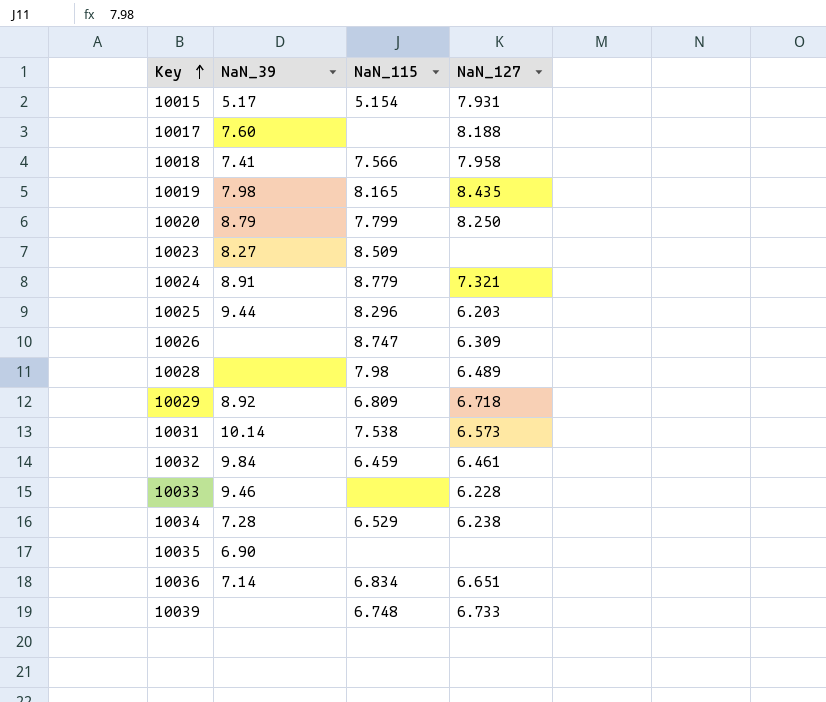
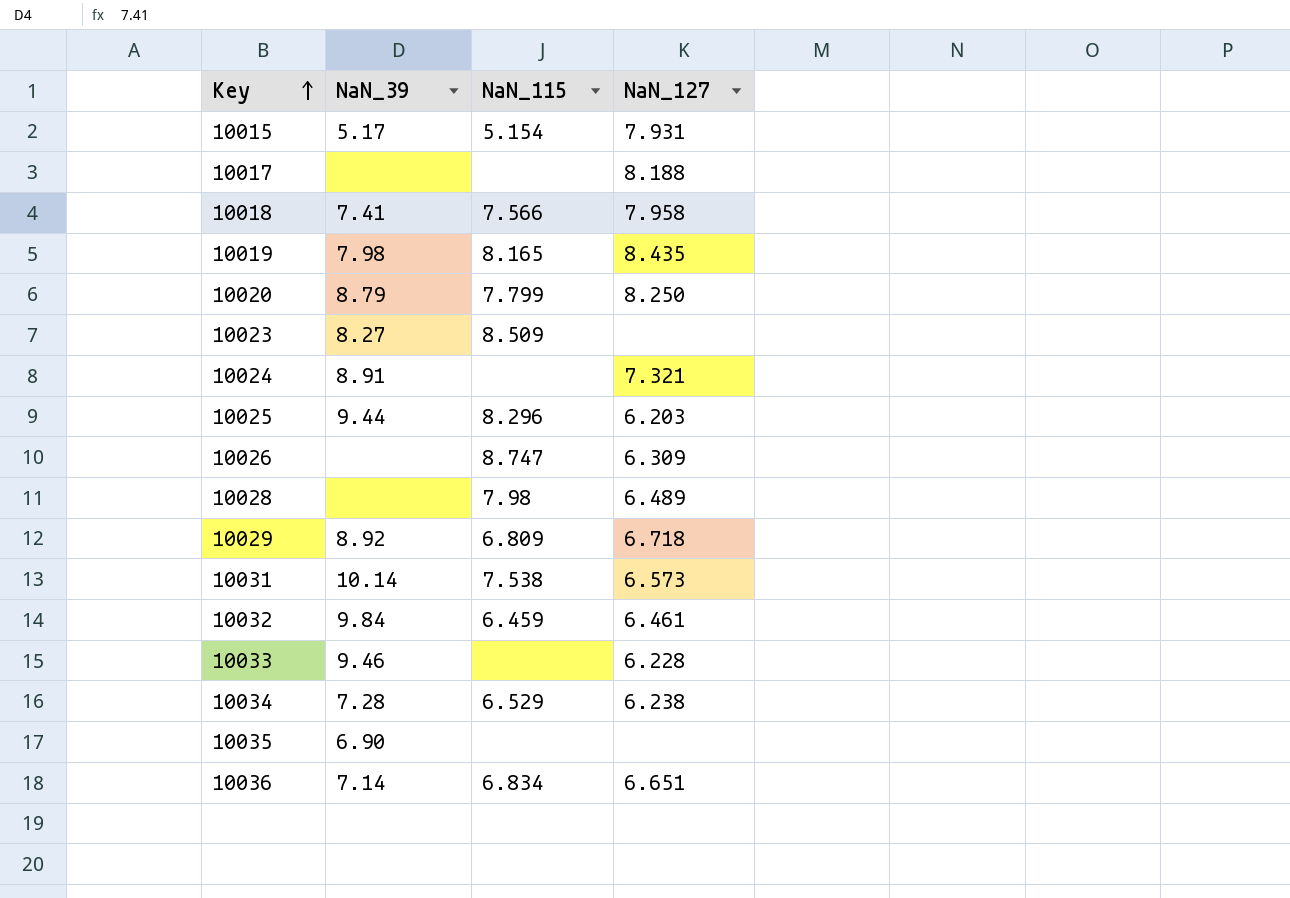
row 10039: none | 6.748 | 6.733 -> none
10017 | NaN_39: 7.60 -> none
10024 | NaN_115: 8.779 -> none

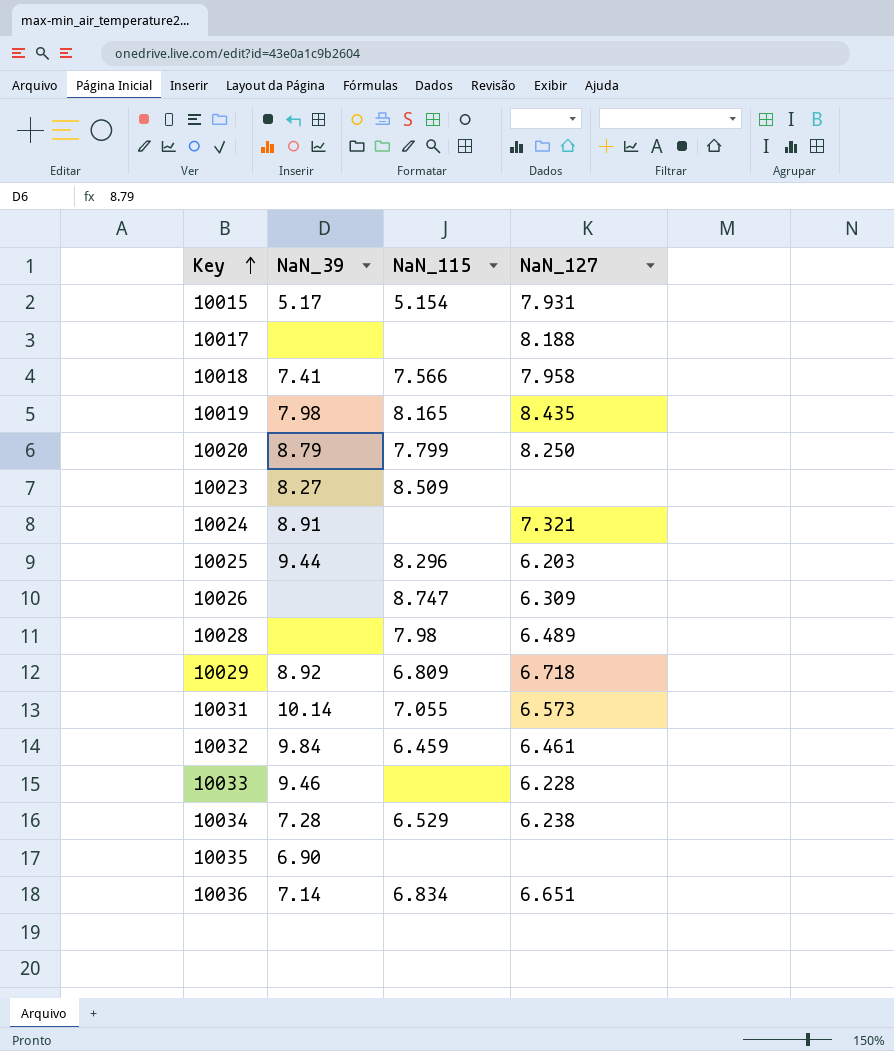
10031 | NaN_115: 7.538 -> 7.055

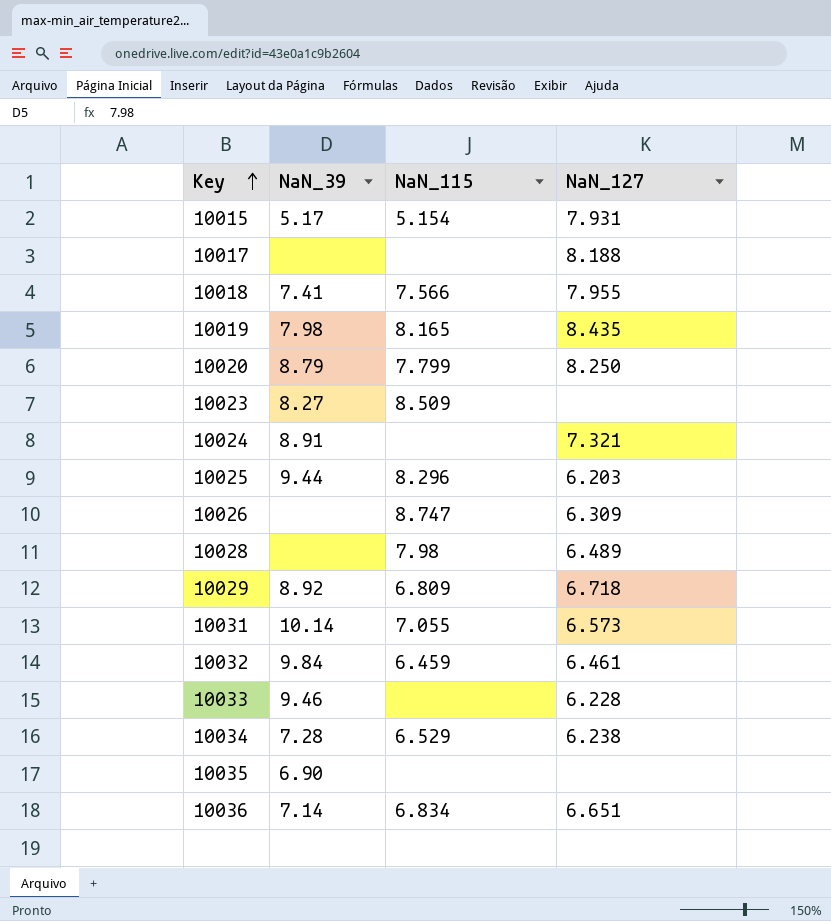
10018 | NaN_127: 7.958 -> 7.955

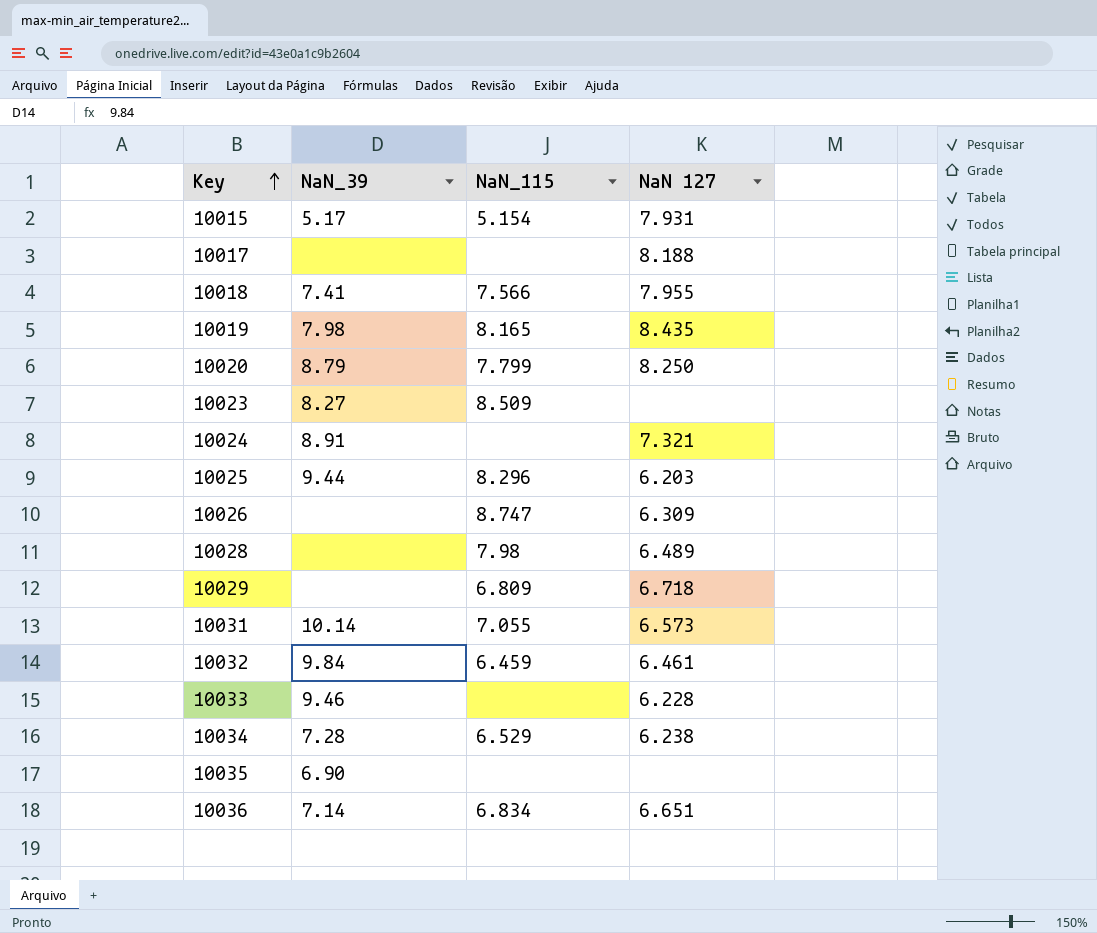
column name: NaN_127 -> NaN 127
10029 | NaN_39: 8.92 -> none

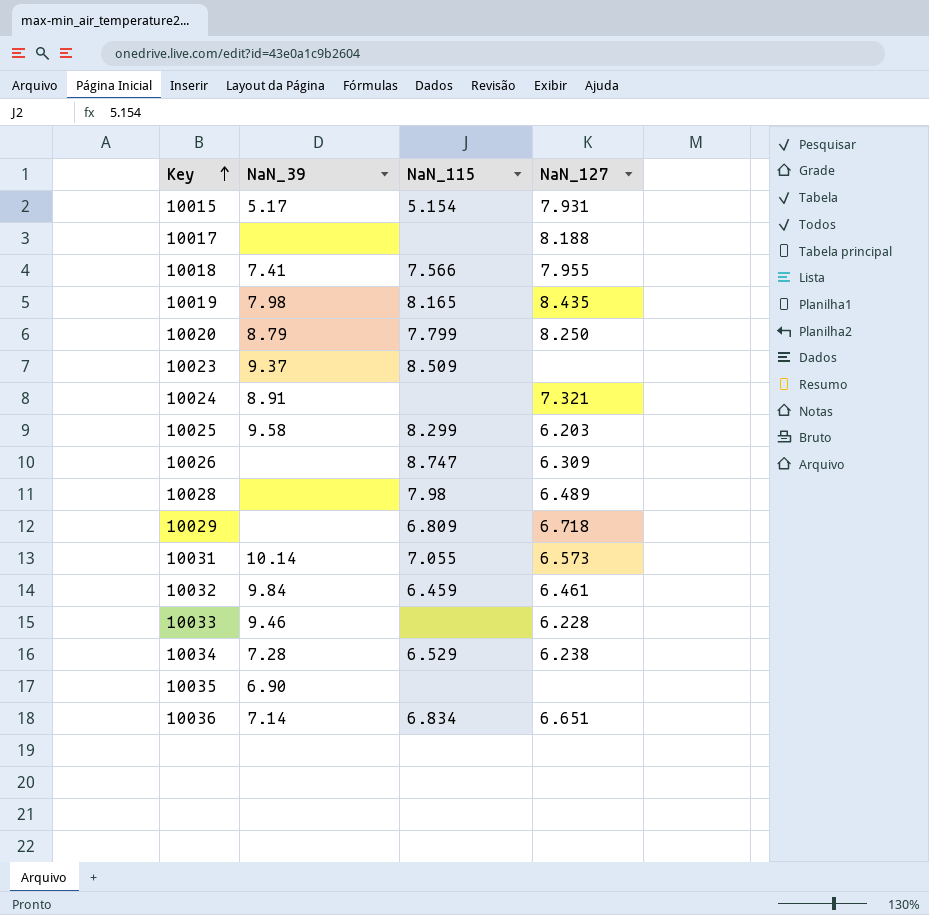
column name: NaN 127 -> NaN_127
10023 | NaN_39: 8.27 -> 9.37
10025 | NaN_39: 9.44 -> 9.58
10025 | NaN_115: 8.296 -> 8.299

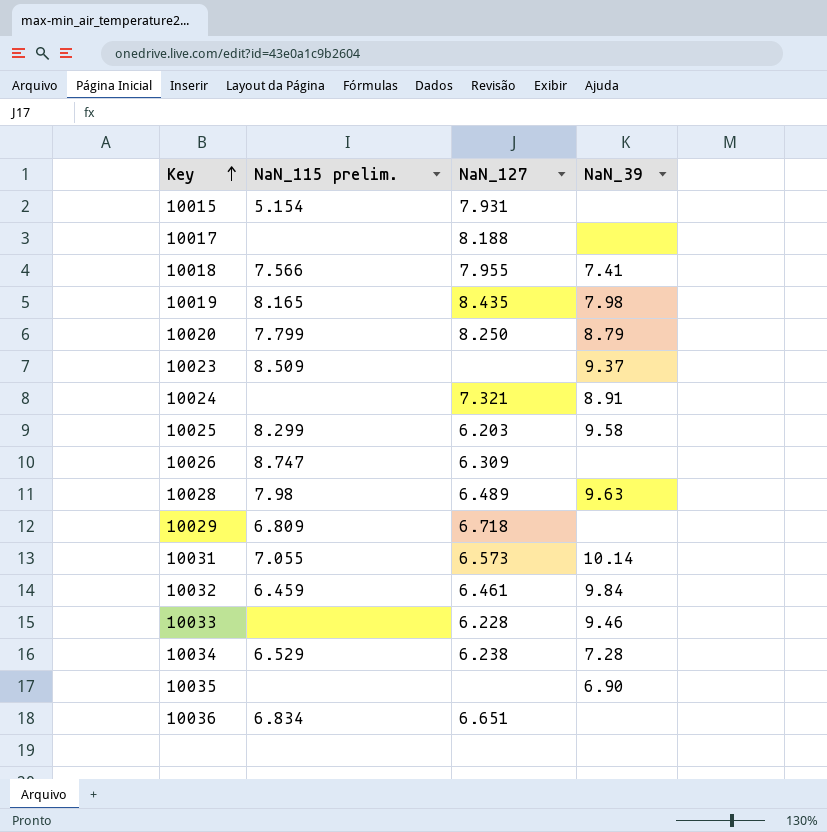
column name: NaN_115 -> NaN_115 prelim.
column NaN_39 | position: 2 -> 4
10015 | NaN_39: 5.17 -> none
10028 | NaN_39: none -> 9.63
10036 | NaN_39: 7.14 -> none

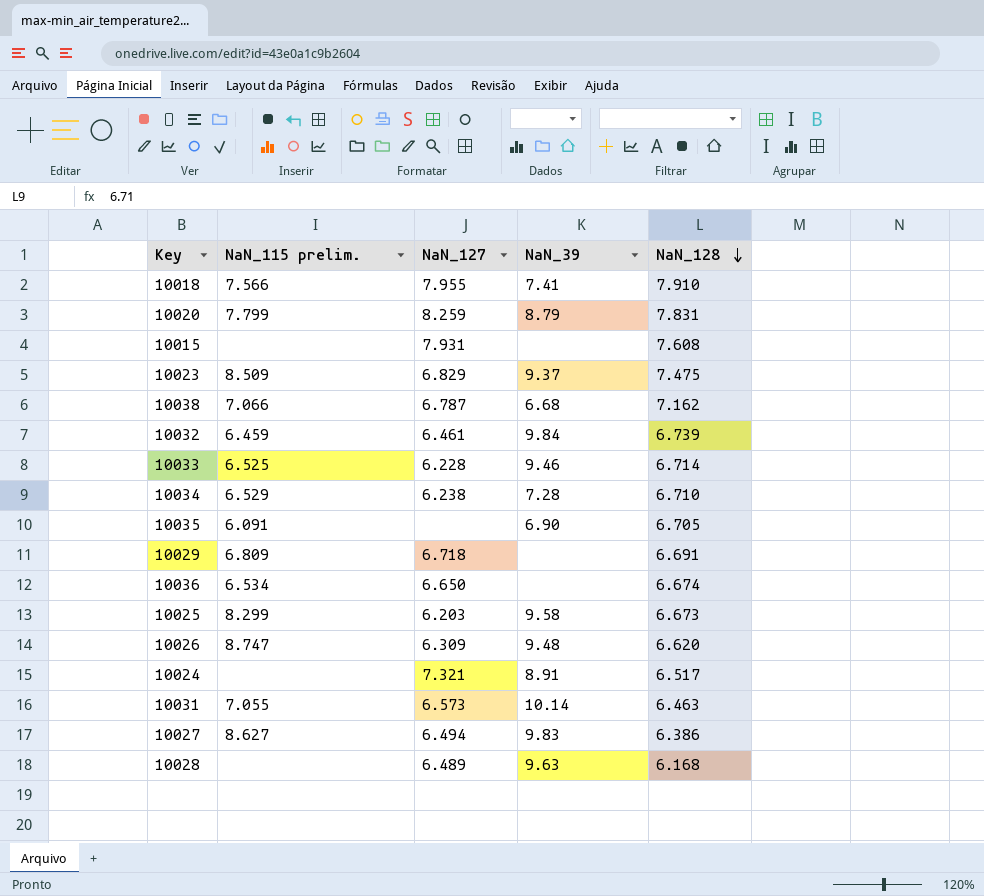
row order: Key ascending -> NaN_128 descending
column NaN_128 | position: none -> 5
row 10017: none | 8.188 | none -> none
row 10019: 8.165 | 8.435 | 7.98 -> none
10020 | NaN_127: 8.250 -> 8.259
10015 | NaN_115 prelim.: 5.154 -> none
10023 | NaN_127: none -> 6.829
row 10038: none -> 7.066 | 6.787 | 6.68 | 7.162
10033 | NaN_115 prelim.: none -> 6.525
10035 | NaN_115 prelim.: none -> 6.091
10036 | NaN_115 prelim.: 6.834 -> 6.534
10036 | NaN_127: 6.651 -> 6.650
10026 | NaN_39: none -> 9.48
row 10027: none -> 8.627 | 6.494 | 9.83 | 6.386
10028 | NaN_115 prelim.: 7.98 -> none

